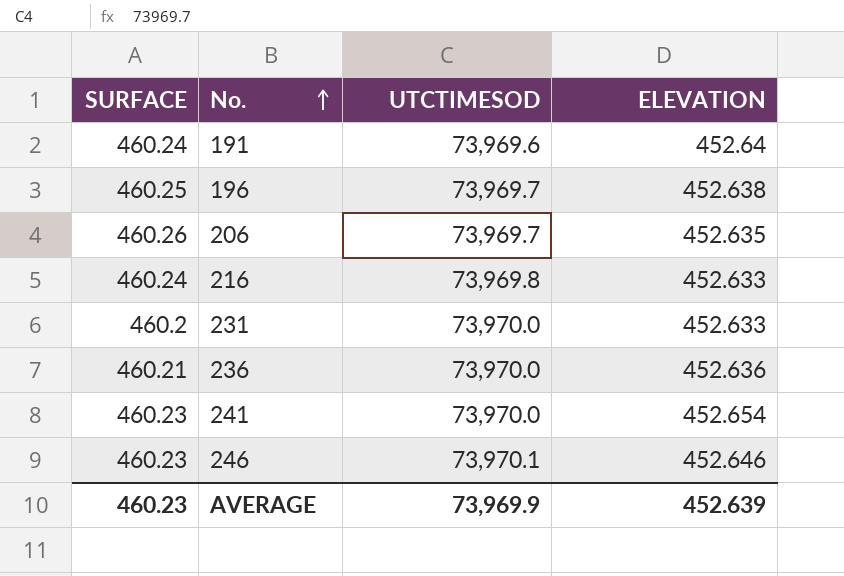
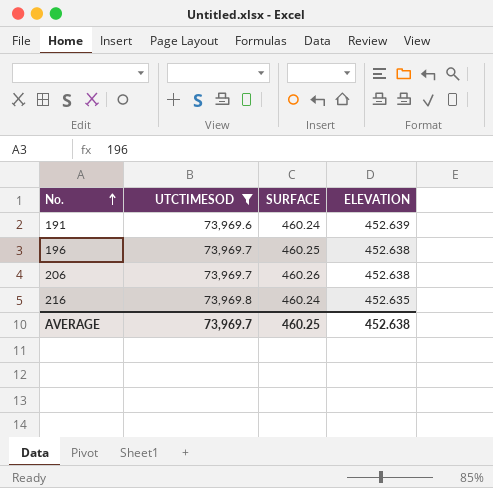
filter: none -> UTCTIMESOD <= 73,969.8
column SURFACE | position: 1 -> 3
191 | ELEVATION: 452.64 -> 452.639
206 | ELEVATION: 452.635 -> 452.638
216 | ELEVATION: 452.633 -> 452.635
AVERAGE | UTCTIMESOD: 73,969.9 -> 73,969.7
AVERAGE | SURFACE: 460.23 -> 460.25
AVERAGE | ELEVATION: 452.639 -> 452.638

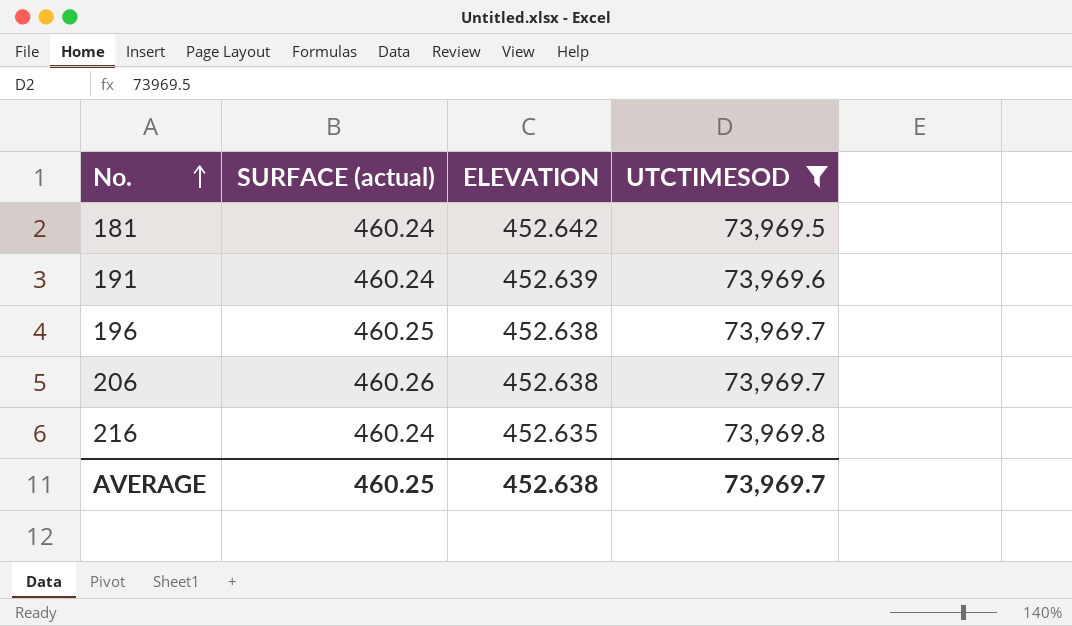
column name: SURFACE -> SURFACE (actual)
column UTCTIMESOD | position: 2 -> 4
row 181: none -> 460.24 | 452.642 | 73,969.5

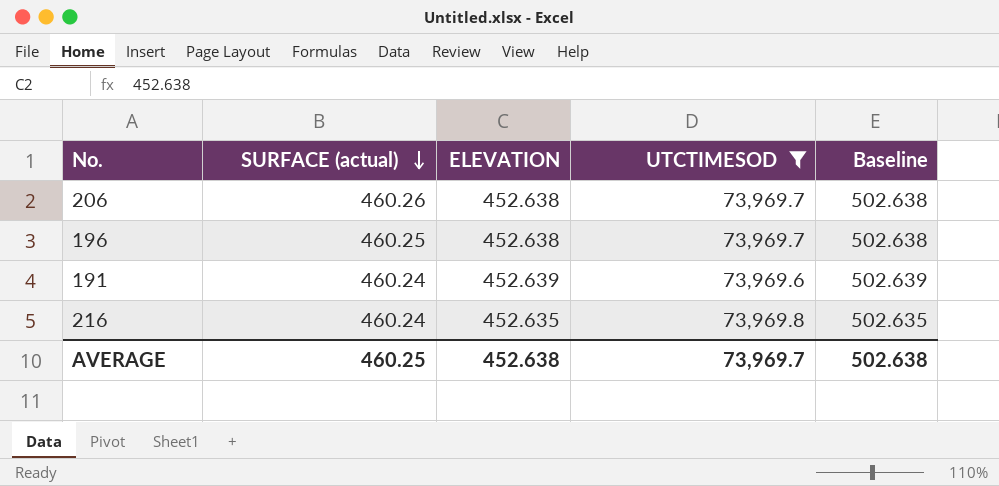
row order: No. ascending -> SURFACE (actual) descending
column Baseline | formula: none -> [ELEVATION] + 50
row 181: 460.24 | 452.642 | 73,969.5 -> none

